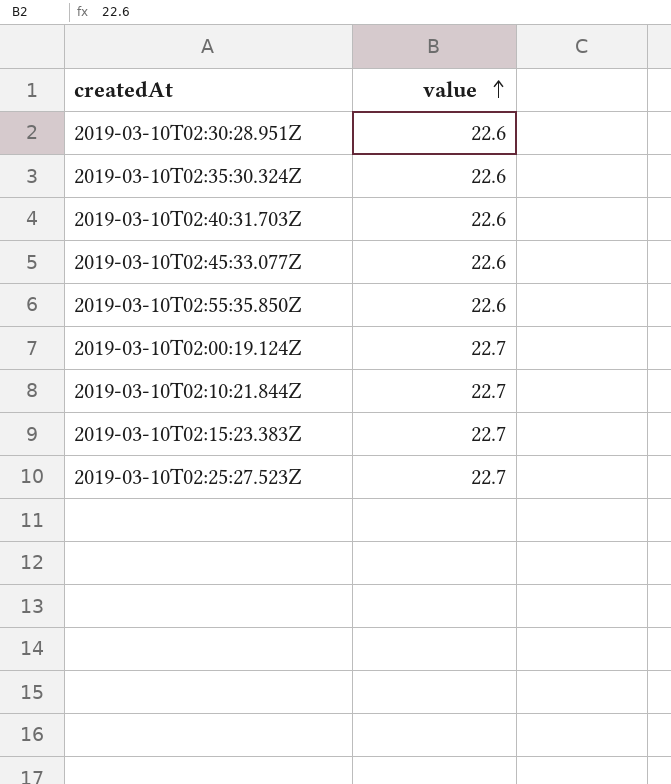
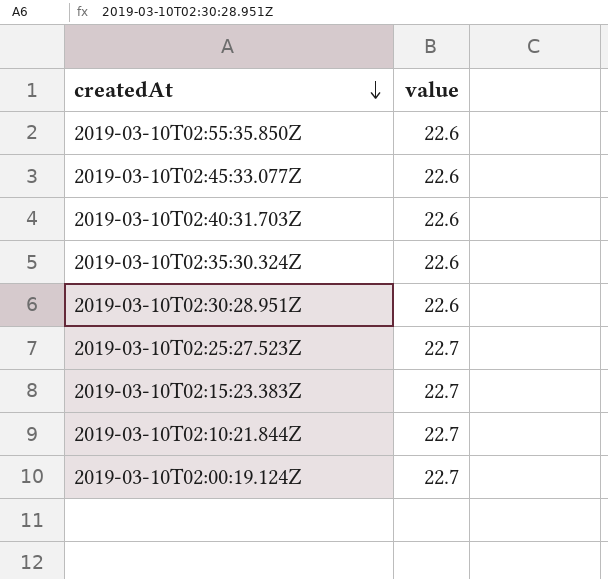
row order: value ascending -> createdAt descending

